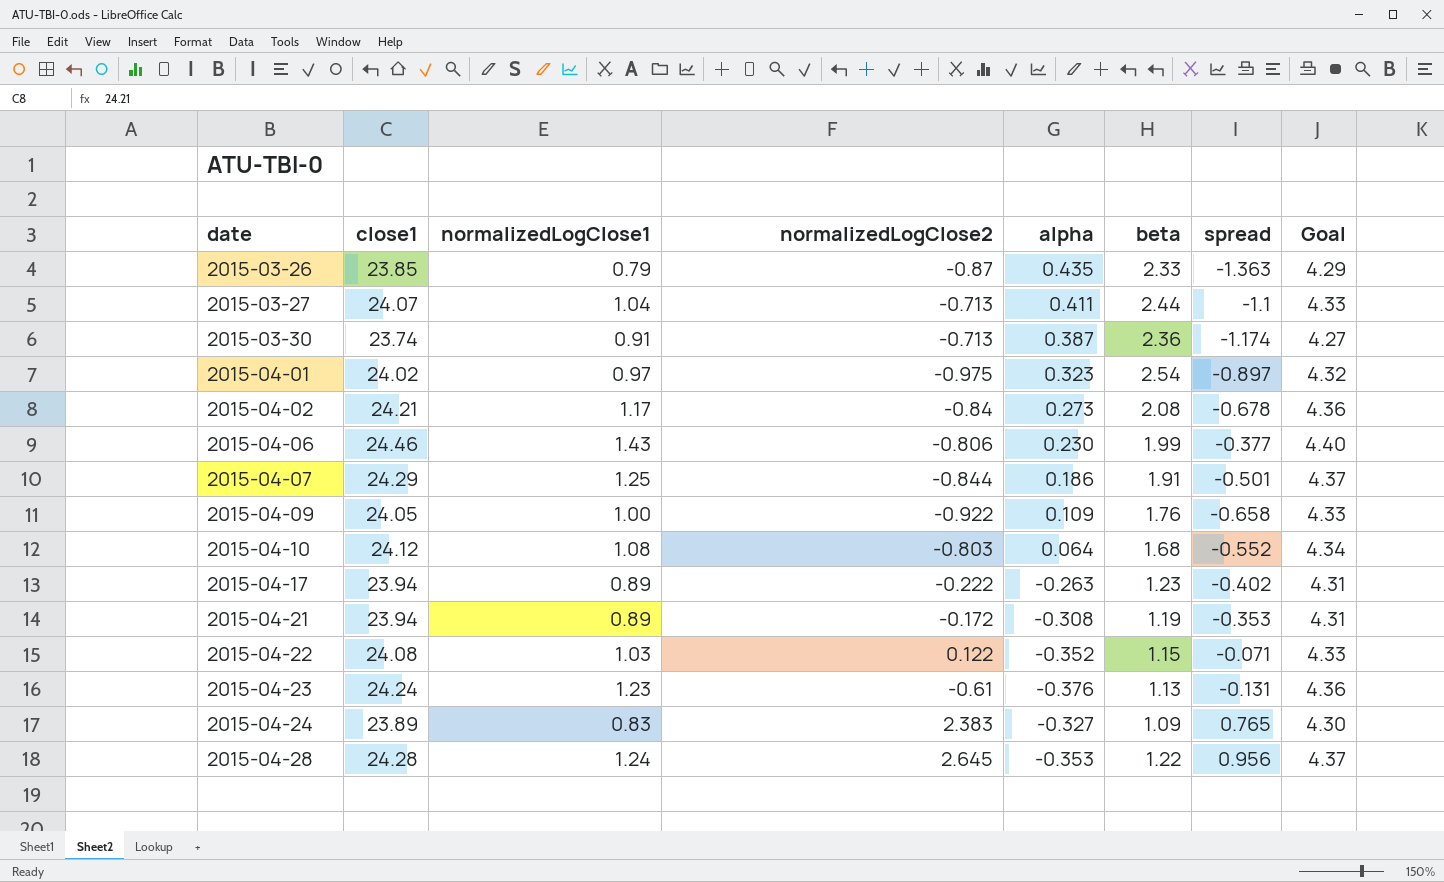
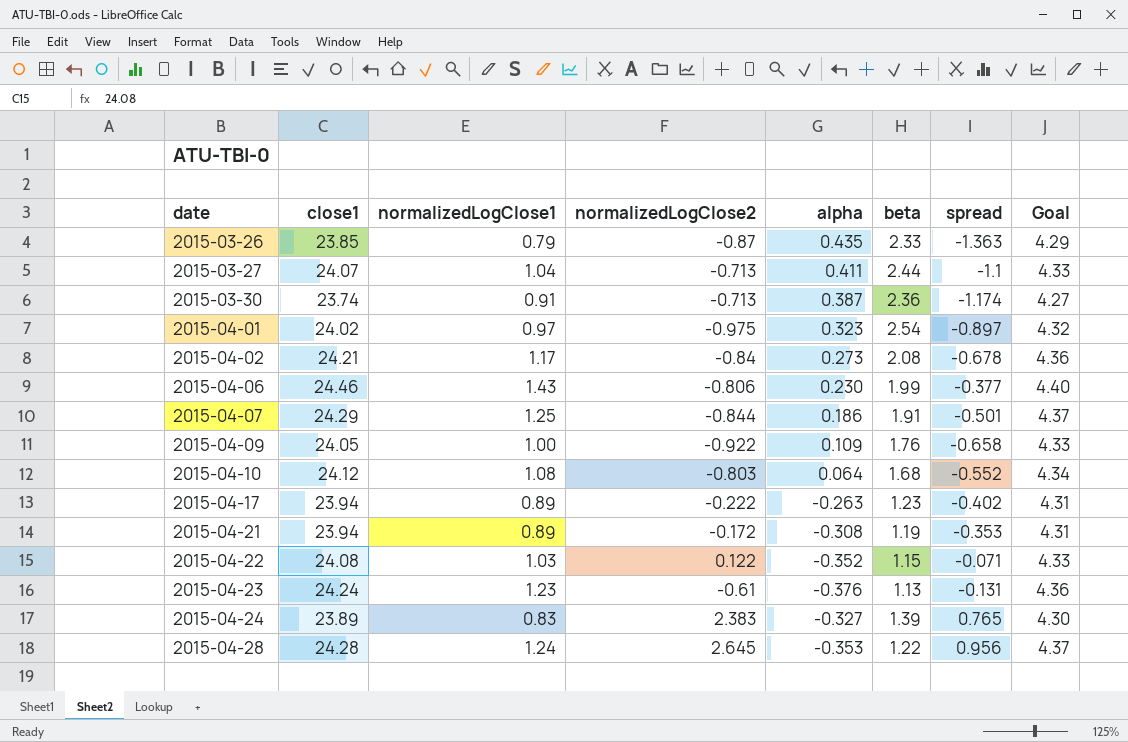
2015-04-24 | beta: 1.09 -> 1.39

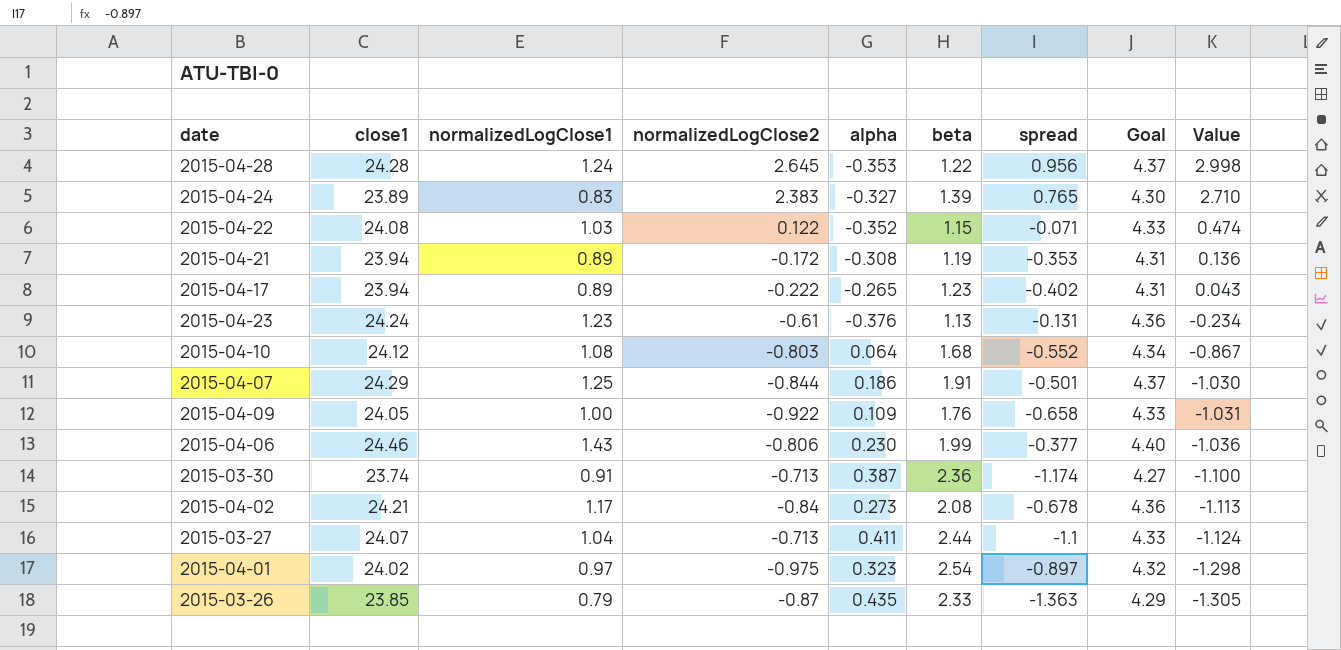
row order: date ascending -> Value descending
column Value | formula: none -> [normalizedLogClose2] - [alpha]
2015-04-17 | alpha: -0.263 -> -0.265

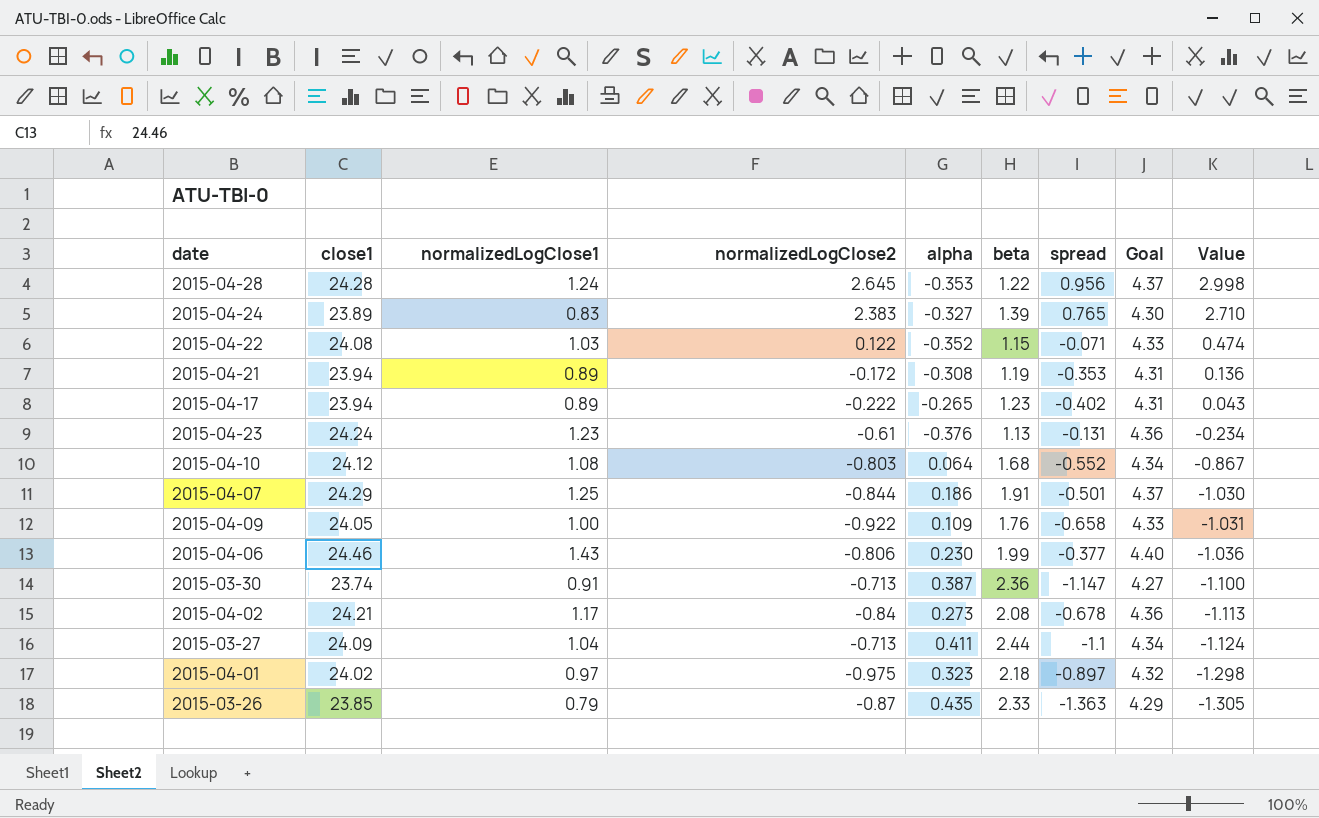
2015-03-30 | spread: -1.174 -> -1.147
2015-03-27 | close1: 24.07 -> 24.09
2015-03-27 | Goal: 4.33 -> 4.34
2015-04-01 | beta: 2.54 -> 2.18

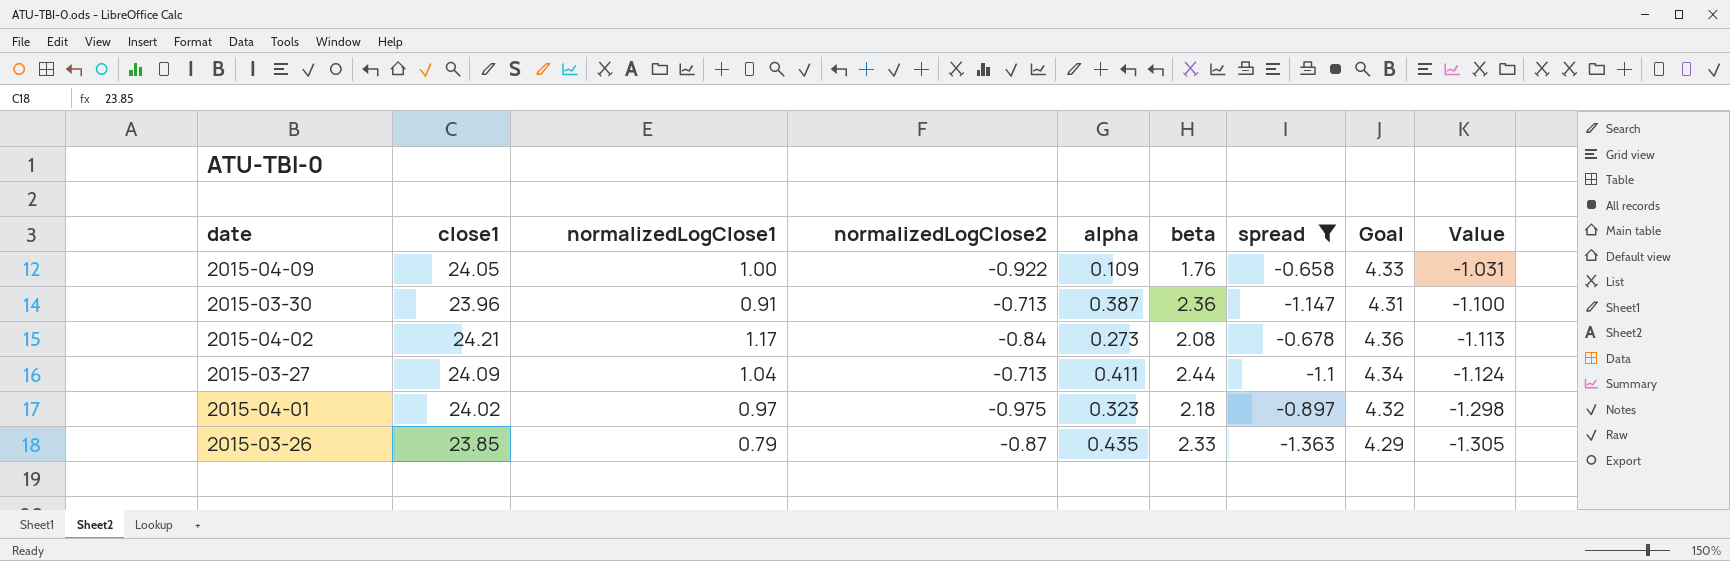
filter: none -> spread <= -0.658
2015-03-30 | close1: 23.74 -> 23.96
2015-03-30 | Goal: 4.27 -> 4.31

